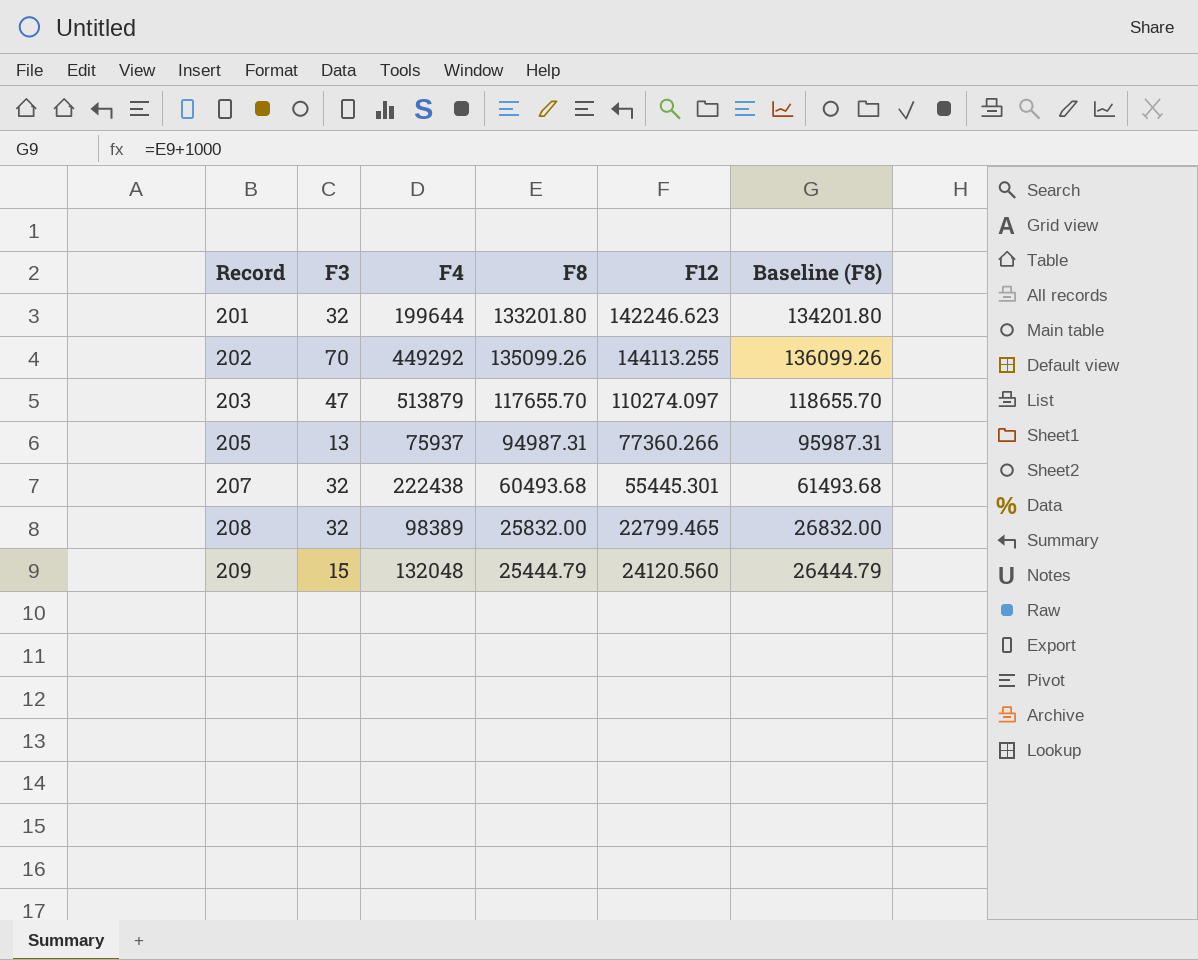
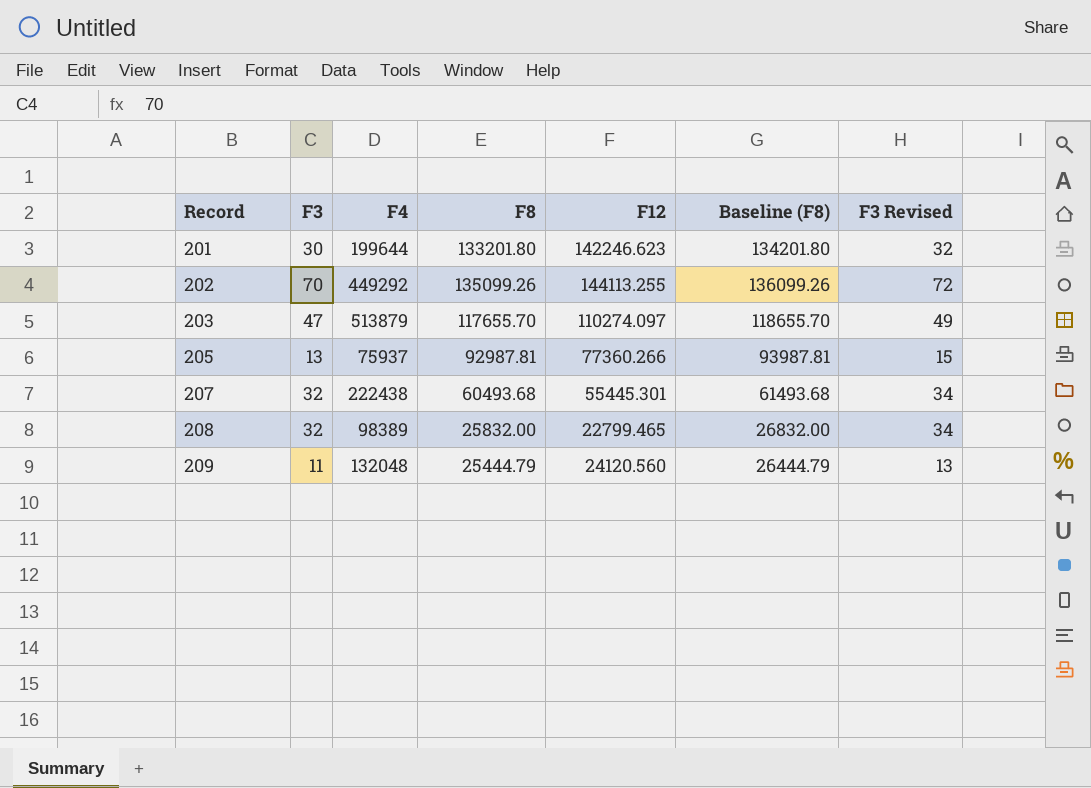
column F3 Revised | formula: none -> [F3] + 2
201 | F3: 32 -> 30
205 | F8: 94987.31 -> 92987.81
205 | Baseline (F8): 95987.31 -> 93987.81
209 | F3: 15 -> 11

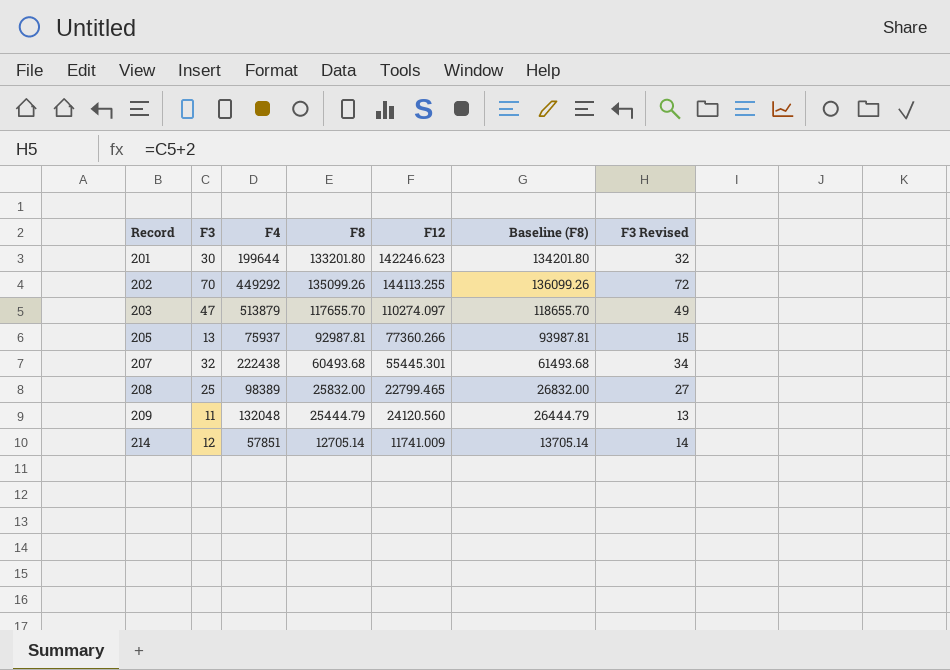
208 | F3: 32 -> 25
208 | F3 Revised: 34 -> 27
row 214: none -> 12 | 57851 | 12705.14 | 11741.009 | 13705.14 | 14

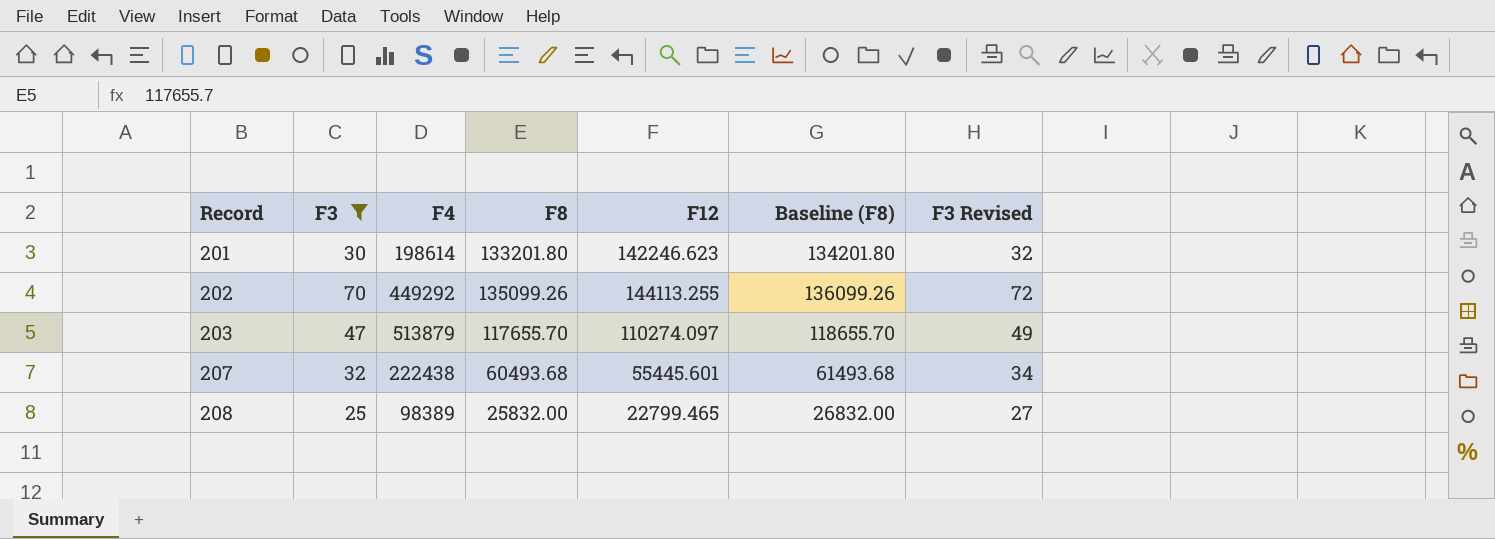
filter: none -> F3 >= 25
201 | F4: 199644 -> 198614
207 | F12: 55445.301 -> 55445.601

